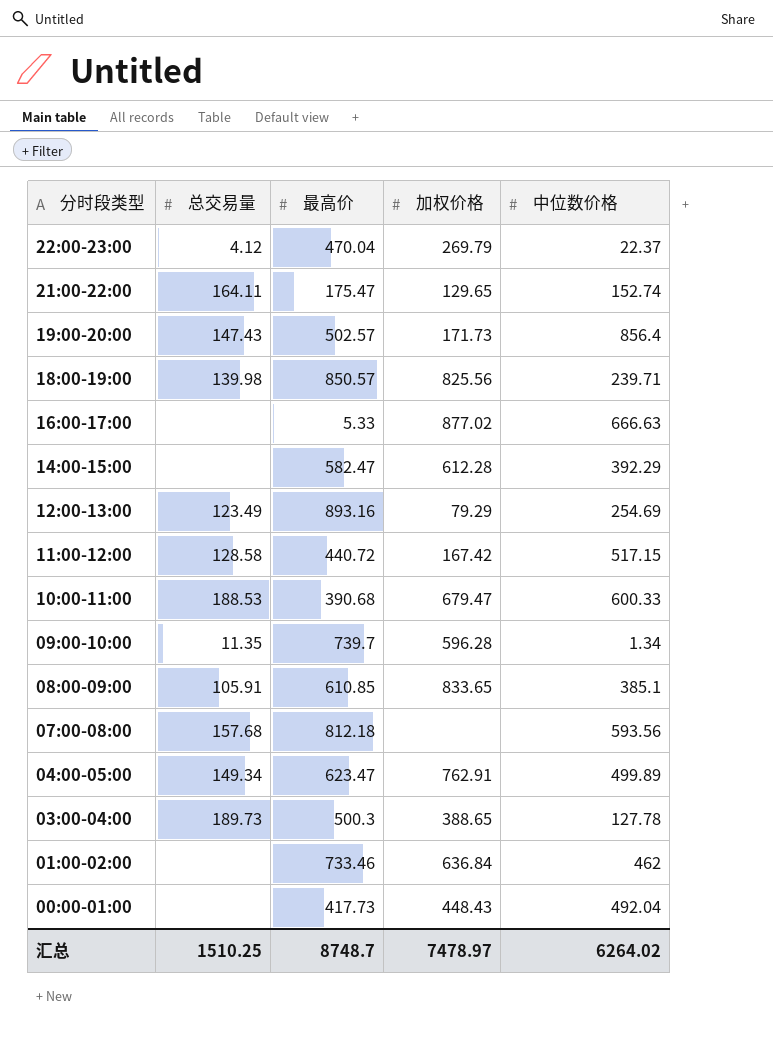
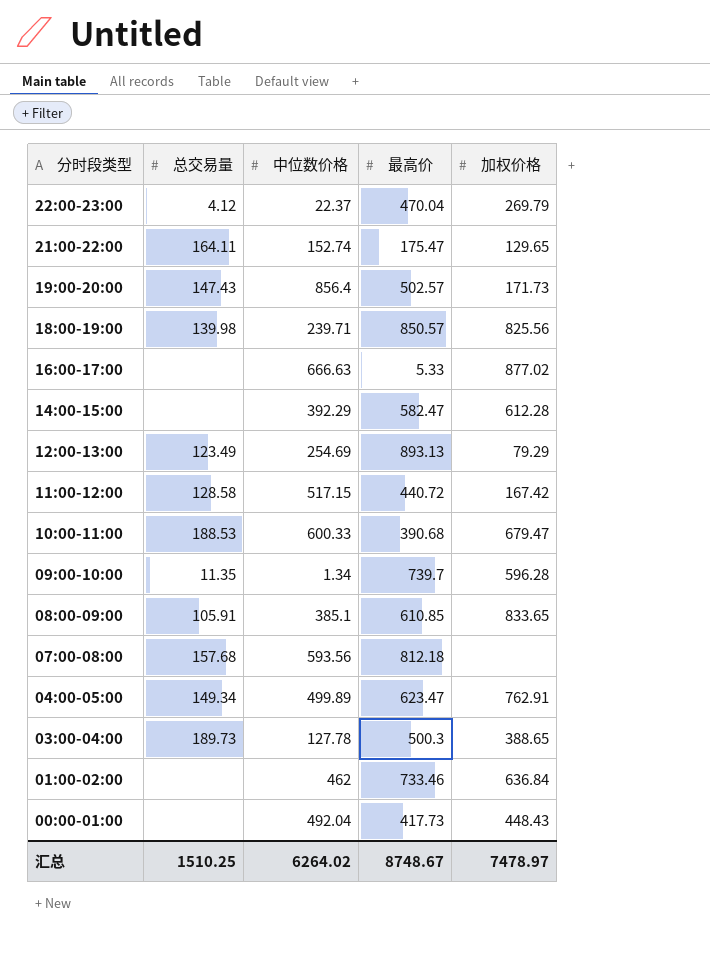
column 中位数价格 | position: 5 -> 3
12:00-13:00 | 最高价: 893.16 -> 893.13
汇总 | 最高价: 8748.7 -> 8748.67

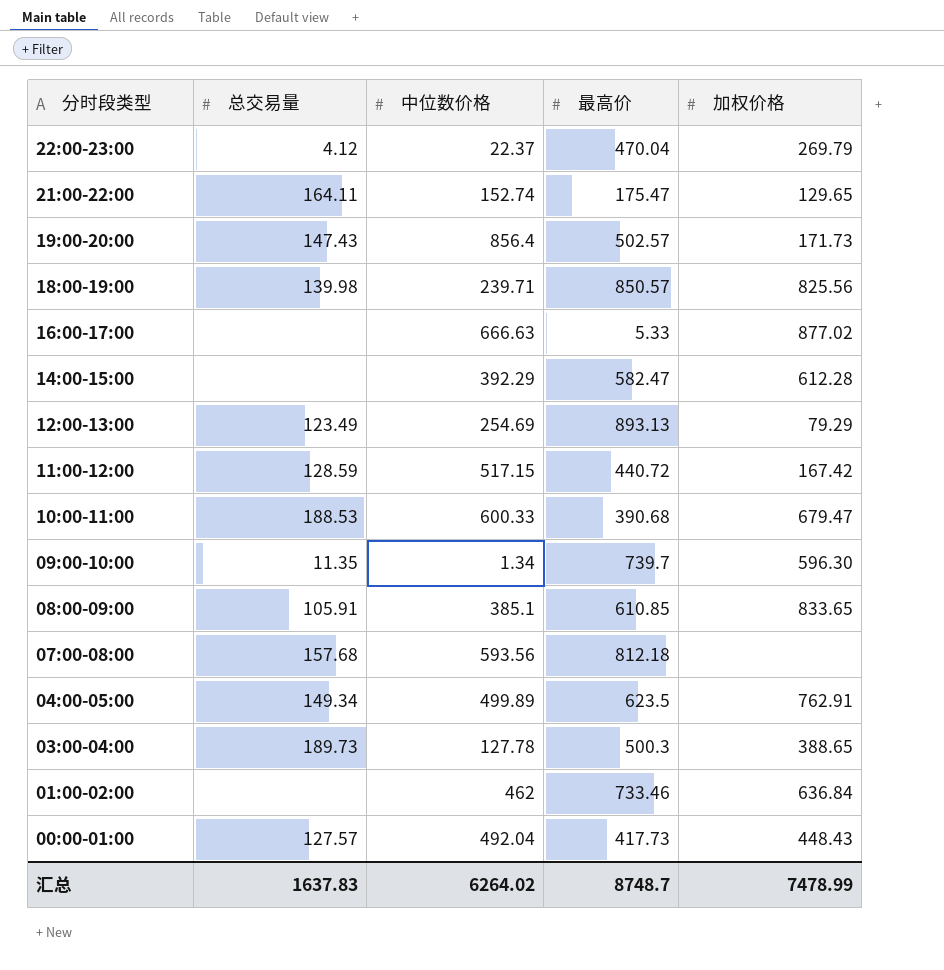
11:00-12:00 | 总交易量: 128.58 -> 128.59
09:00-10:00 | 加权价格: 596.28 -> 596.30
04:00-05:00 | 最高价: 623.47 -> 623.5
00:00-01:00 | 总交易量: none -> 127.57
汇总 | 总交易量: 1510.25 -> 1637.83
汇总 | 最高价: 8748.67 -> 8748.7
汇总 | 加权价格: 7478.97 -> 7478.99

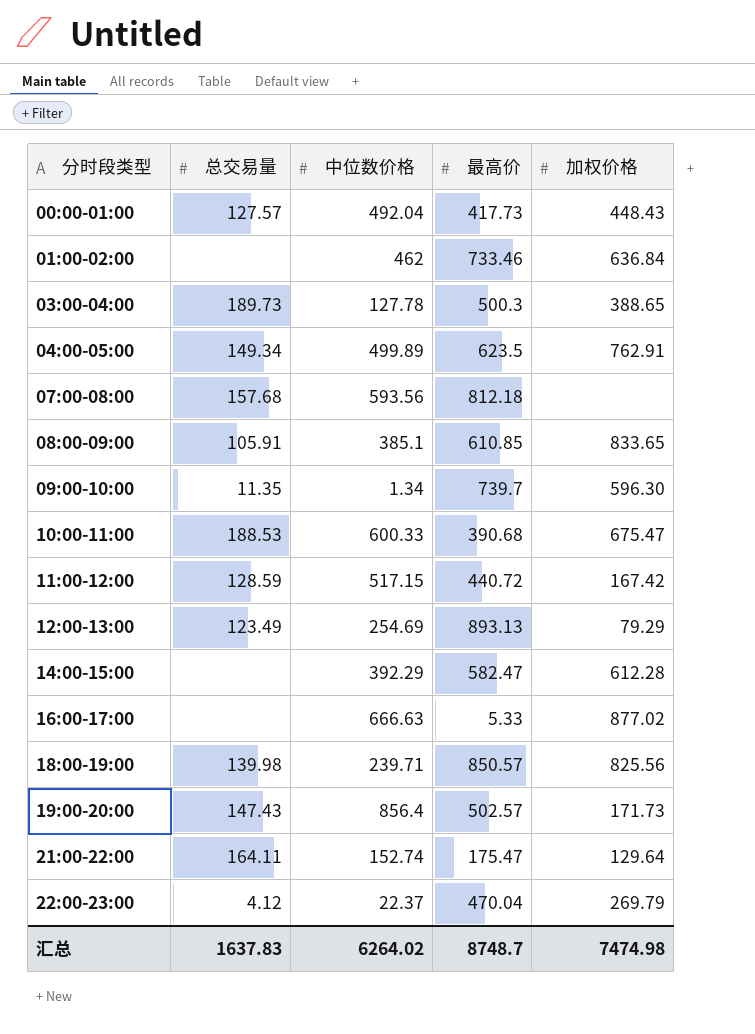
row order: 分时段类型 descending -> 分时段类型 ascending
10:00-11:00 | 加权价格: 679.47 -> 675.47
21:00-22:00 | 加权价格: 129.65 -> 129.64
汇总 | 加权价格: 7478.99 -> 7474.98

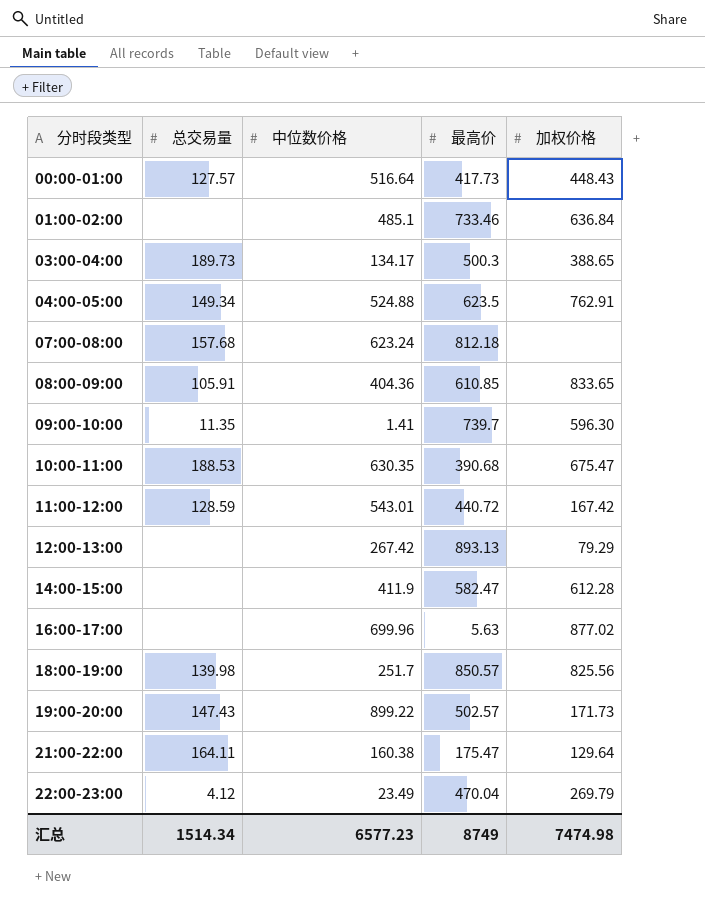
00:00-01:00 | 中位数价格: 492.04 -> 516.64
01:00-02:00 | 中位数价格: 462 -> 485.1
03:00-04:00 | 中位数价格: 127.78 -> 134.17
04:00-05:00 | 中位数价格: 499.89 -> 524.88
07:00-08:00 | 中位数价格: 593.56 -> 623.24
08:00-09:00 | 中位数价格: 385.1 -> 404.36
09:00-10:00 | 中位数价格: 1.34 -> 1.41
10:00-11:00 | 中位数价格: 600.33 -> 630.35
11:00-12:00 | 中位数价格: 517.15 -> 543.01
12:00-13:00 | 总交易量: 123.49 -> none
12:00-13:00 | 中位数价格: 254.69 -> 267.42
14:00-15:00 | 中位数价格: 392.29 -> 411.9
16:00-17:00 | 中位数价格: 666.63 -> 699.96
16:00-17:00 | 最高价: 5.33 -> 5.63
18:00-19:00 | 中位数价格: 239.71 -> 251.7
19:00-20:00 | 中位数价格: 856.4 -> 899.22
21:00-22:00 | 中位数价格: 152.74 -> 160.38
22:00-23:00 | 中位数价格: 22.37 -> 23.49
汇总 | 总交易量: 1637.83 -> 1514.34
汇总 | 中位数价格: 6264.02 -> 6577.23
汇总 | 最高价: 8748.7 -> 8749

